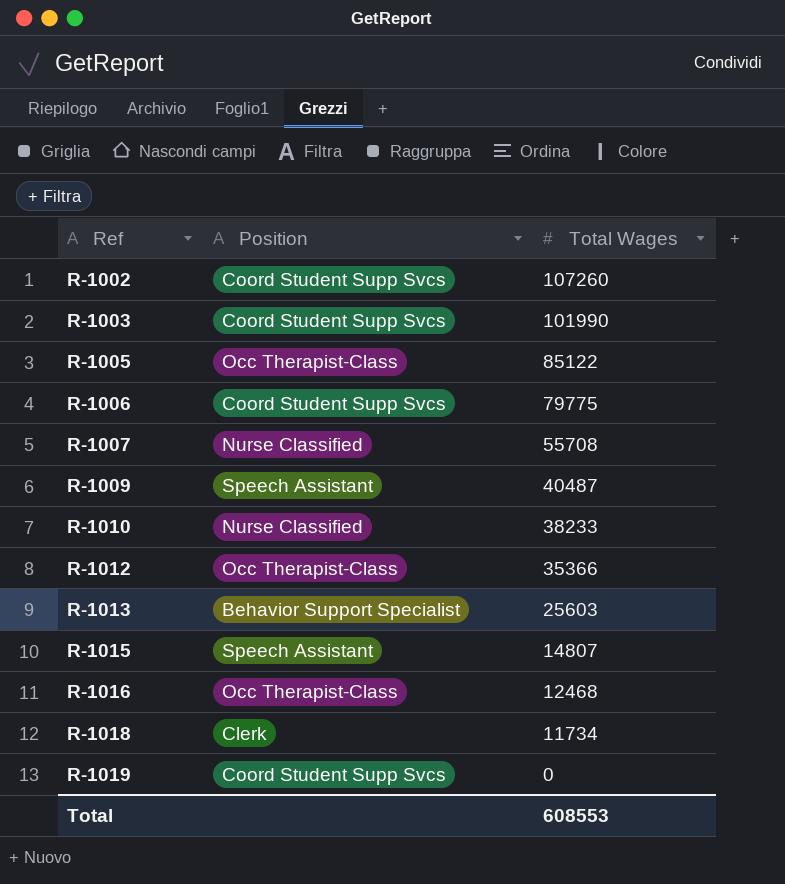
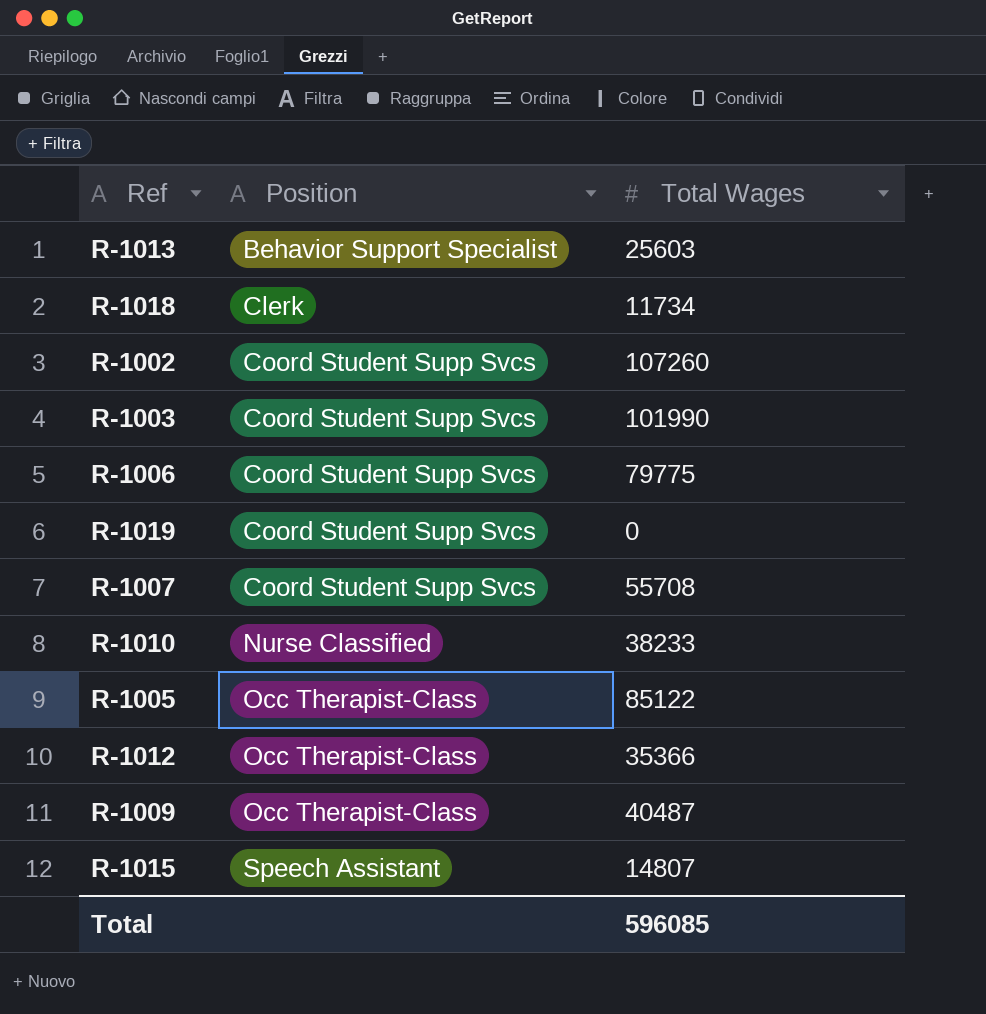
row order: Ref ascending -> Position ascending
row R-1016: Occ Therapist-Class | 12468 -> none
R-1007 | Position: Nurse Classified -> Coord Student Supp Svcs
R-1009 | Position: Speech Assistant -> Occ Therapist-Class
Total | Total Wages: 608553 -> 596085

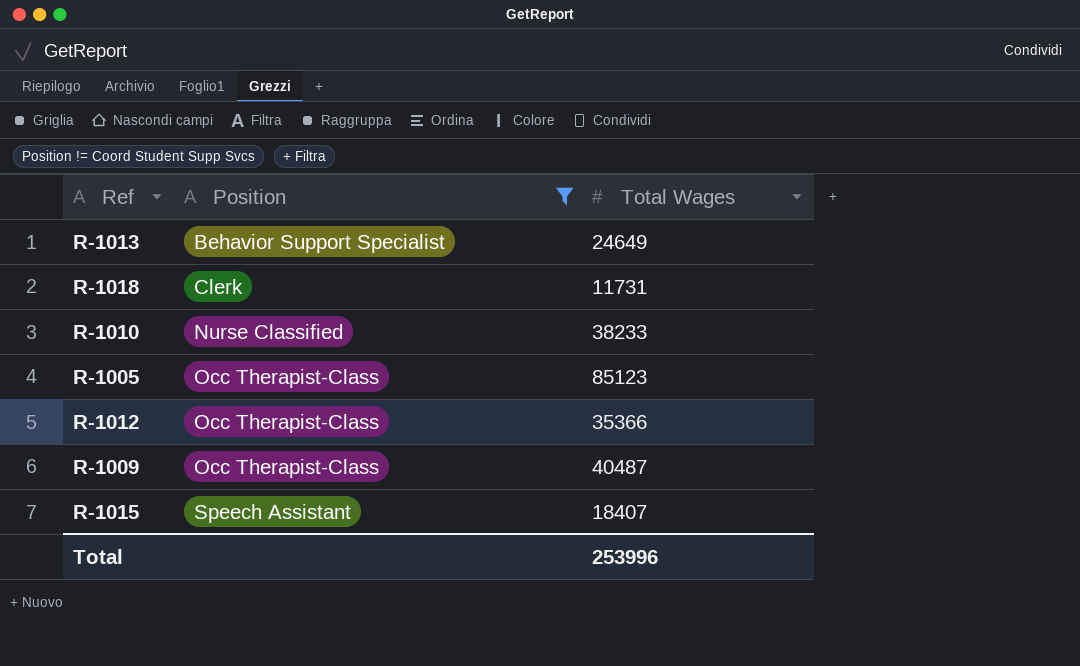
filter: none -> Position != Coord Student Supp Svcs
R-1013 | Total Wages: 25603 -> 24649
R-1018 | Total Wages: 11734 -> 11731
R-1005 | Total Wages: 85122 -> 85123
R-1015 | Total Wages: 14807 -> 18407
Total | Total Wages: 596085 -> 253996

